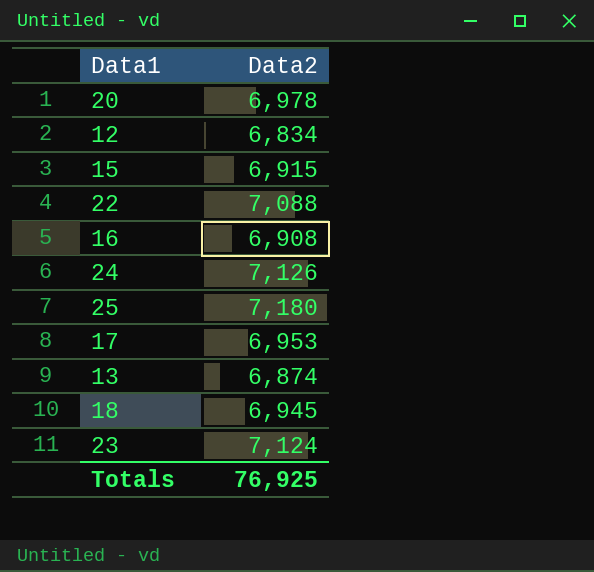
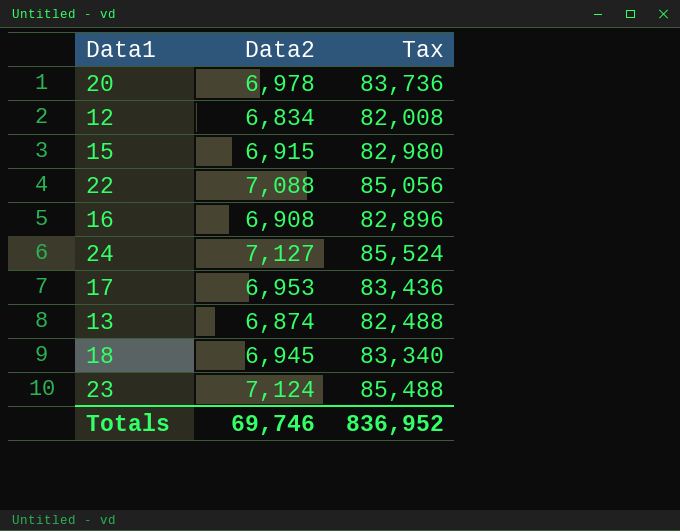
column Tax | formula: none -> [Data2] * 12
row 25: 7,180 -> none
24 | Data2: 7,126 -> 7,127
Totals | Data2: 76,925 -> 69,746

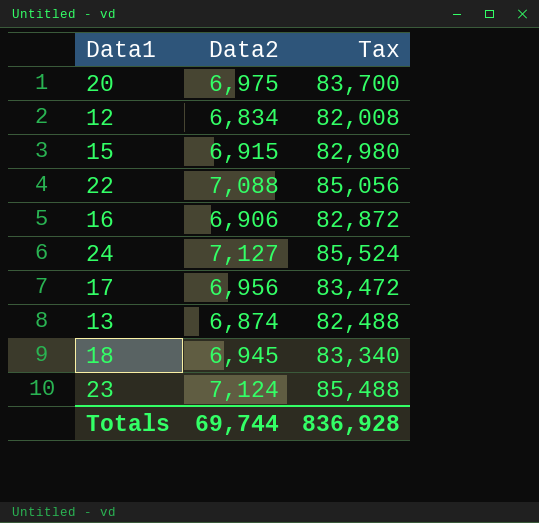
20 | Data2: 6,978 -> 6,975
20 | Tax: 83,736 -> 83,700
16 | Data2: 6,908 -> 6,906
16 | Tax: 82,896 -> 82,872
17 | Data2: 6,953 -> 6,956
17 | Tax: 83,436 -> 83,472
Totals | Data2: 69,746 -> 69,744
Totals | Tax: 836,952 -> 836,928

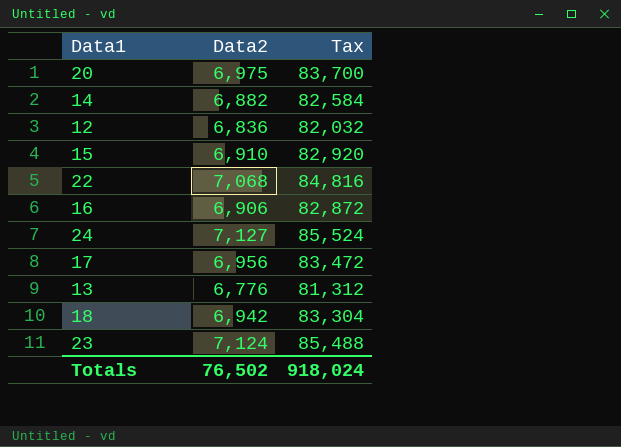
row 14: none -> 6,882 | 82,584
12 | Data2: 6,834 -> 6,836
12 | Tax: 82,008 -> 82,032
15 | Data2: 6,915 -> 6,910
15 | Tax: 82,980 -> 82,920
22 | Data2: 7,088 -> 7,068
22 | Tax: 85,056 -> 84,816
13 | Data2: 6,874 -> 6,776
13 | Tax: 82,488 -> 81,312
18 | Data2: 6,945 -> 6,942
18 | Tax: 83,340 -> 83,304
Totals | Data2: 69,744 -> 76,502
Totals | Tax: 836,928 -> 918,024

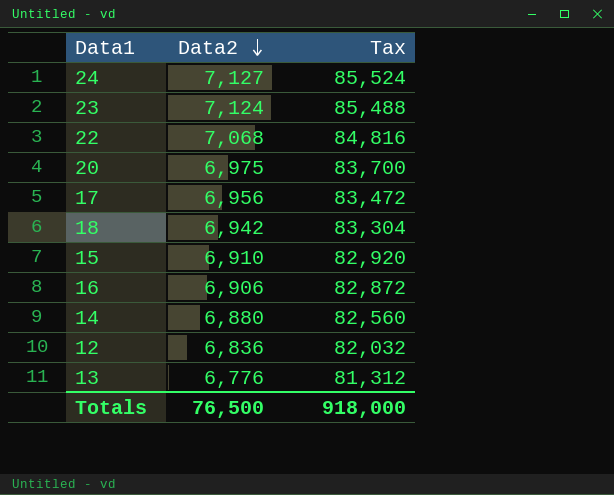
row order: none -> Data2 descending
14 | Data2: 6,882 -> 6,880
14 | Tax: 82,584 -> 82,560
Totals | Data2: 76,502 -> 76,500
Totals | Tax: 918,024 -> 918,000

